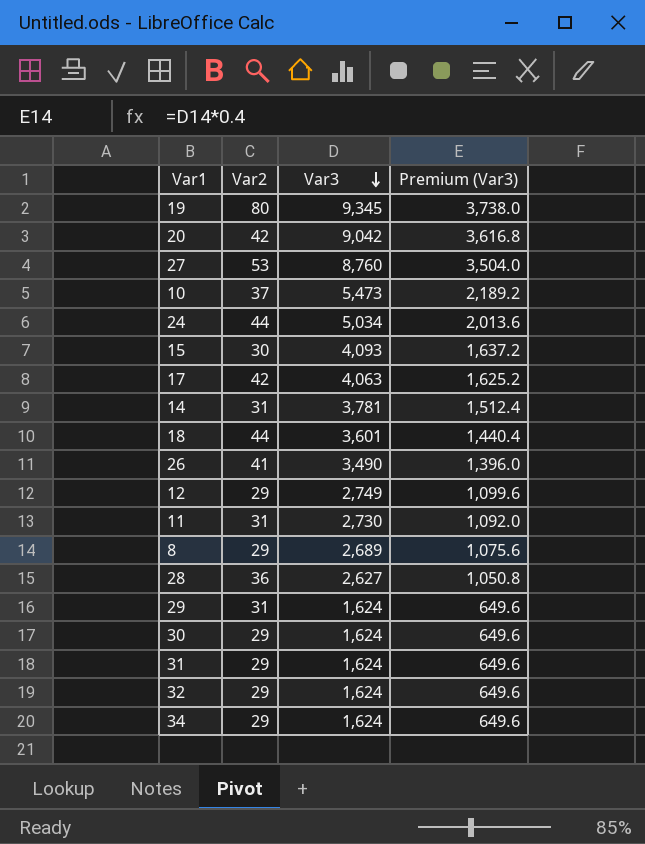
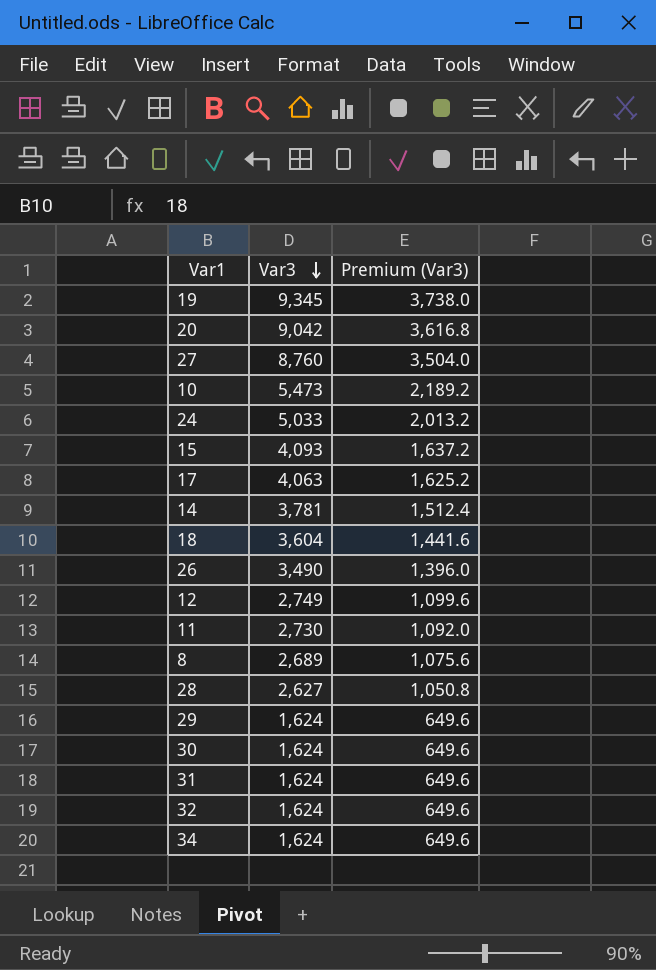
column Var2 | position: 2 -> none
24 | Var3: 5,034 -> 5,033
24 | Premium (Var3): 2,013.6 -> 2,013.2
18 | Var3: 3,601 -> 3,604
18 | Premium (Var3): 1,440.4 -> 1,441.6

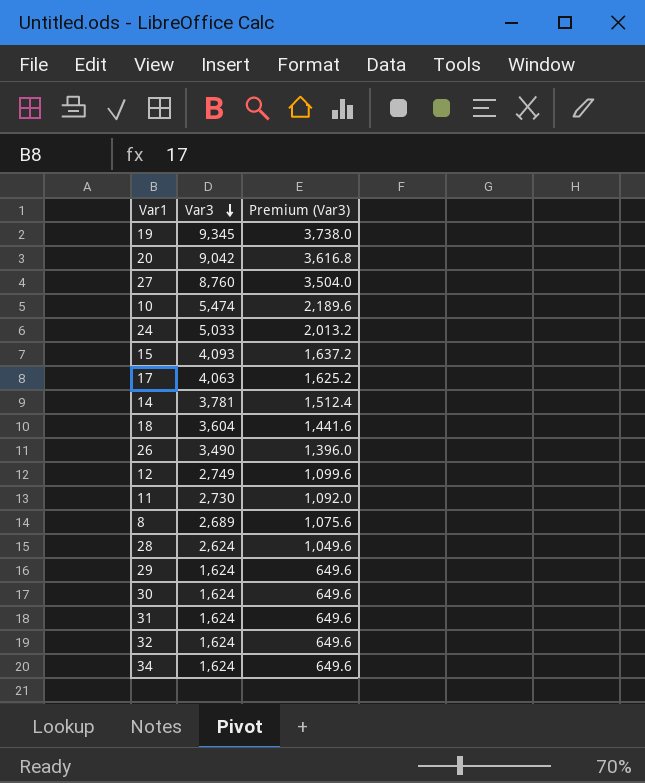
10 | Var3: 5,473 -> 5,474
10 | Premium (Var3): 2,189.2 -> 2,189.6
28 | Var3: 2,627 -> 2,624
28 | Premium (Var3): 1,050.8 -> 1,049.6

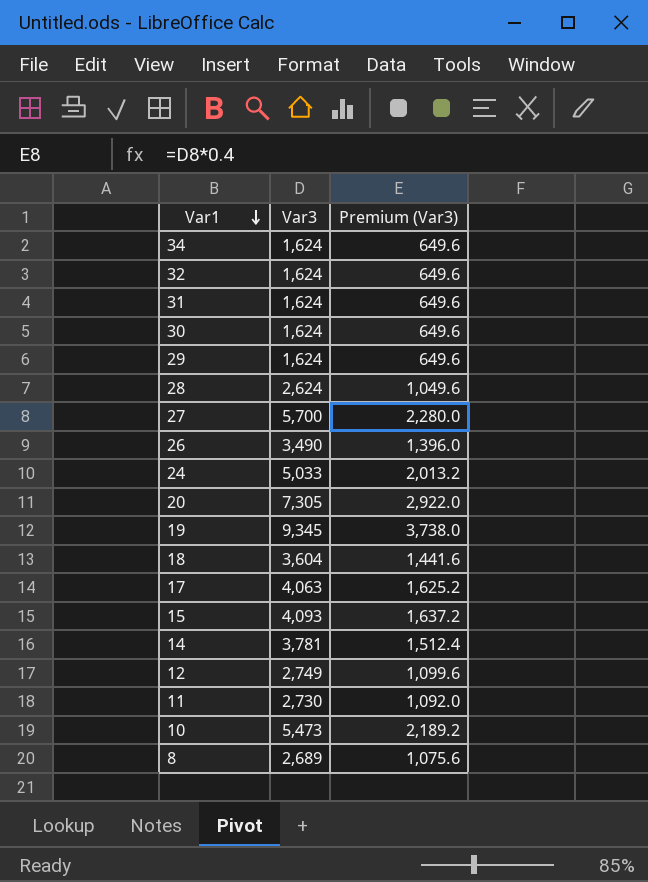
row order: Var3 descending -> Var1 descending
27 | Var3: 8,760 -> 5,700
27 | Premium (Var3): 3,504.0 -> 2,280.0
20 | Var3: 9,042 -> 7,305
20 | Premium (Var3): 3,616.8 -> 2,922.0
10 | Var3: 5,474 -> 5,473
10 | Premium (Var3): 2,189.6 -> 2,189.2

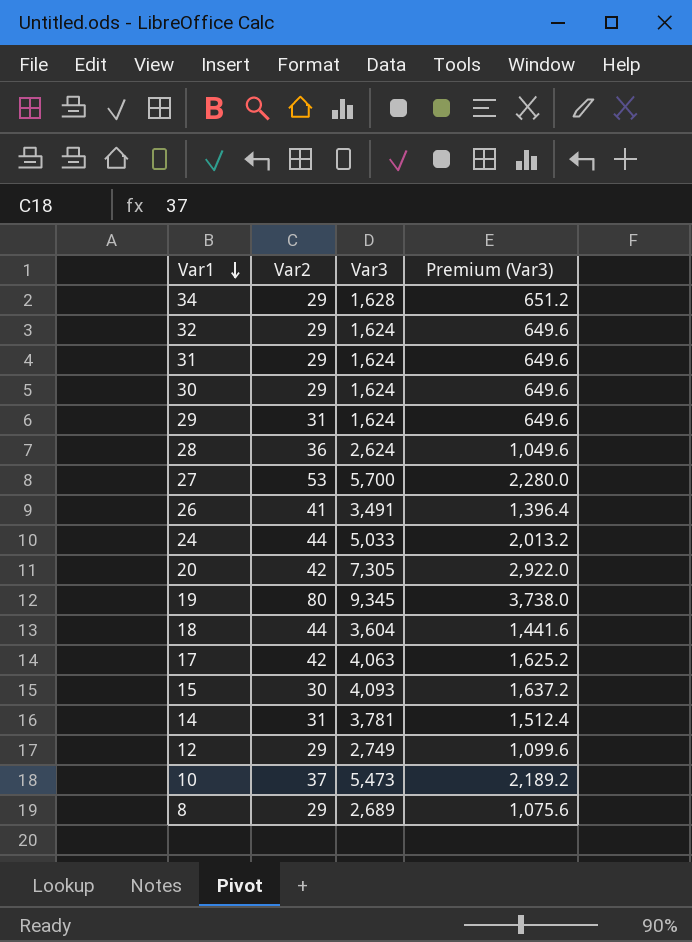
column Var2 | position: none -> 2
row 11: 2,730 | 1,092.0 -> none
34 | Var3: 1,624 -> 1,628
34 | Premium (Var3): 649.6 -> 651.2
26 | Var3: 3,490 -> 3,491
26 | Premium (Var3): 1,396.0 -> 1,396.4

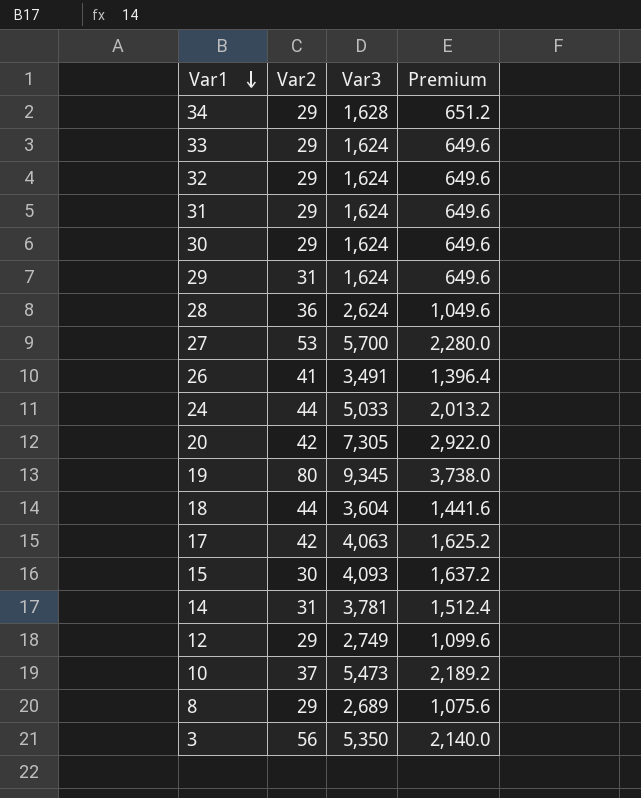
column name: Premium (Var3) -> Premium
row 33: none -> 29 | 1,624 | 649.6
row 3: none -> 56 | 5,350 | 2,140.0

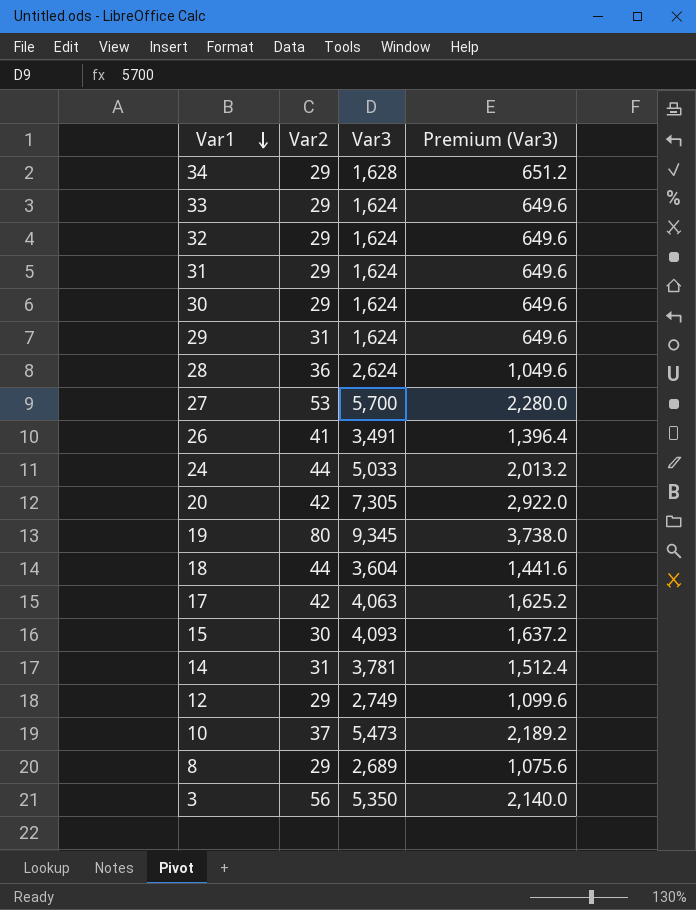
column name: Premium -> Premium (Var3)

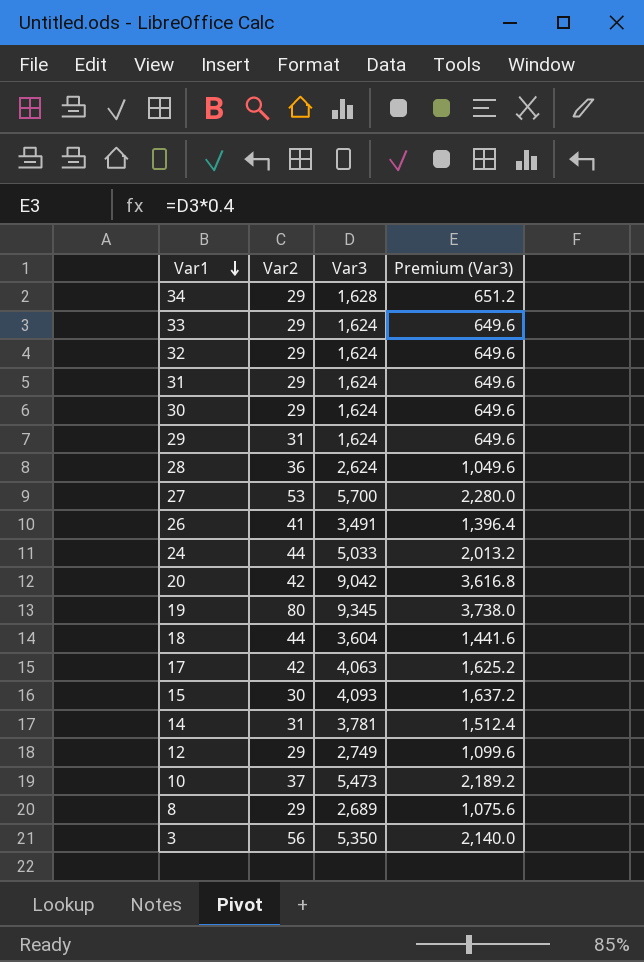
20 | Var3: 7,305 -> 9,042
20 | Premium (Var3): 2,922.0 -> 3,616.8

